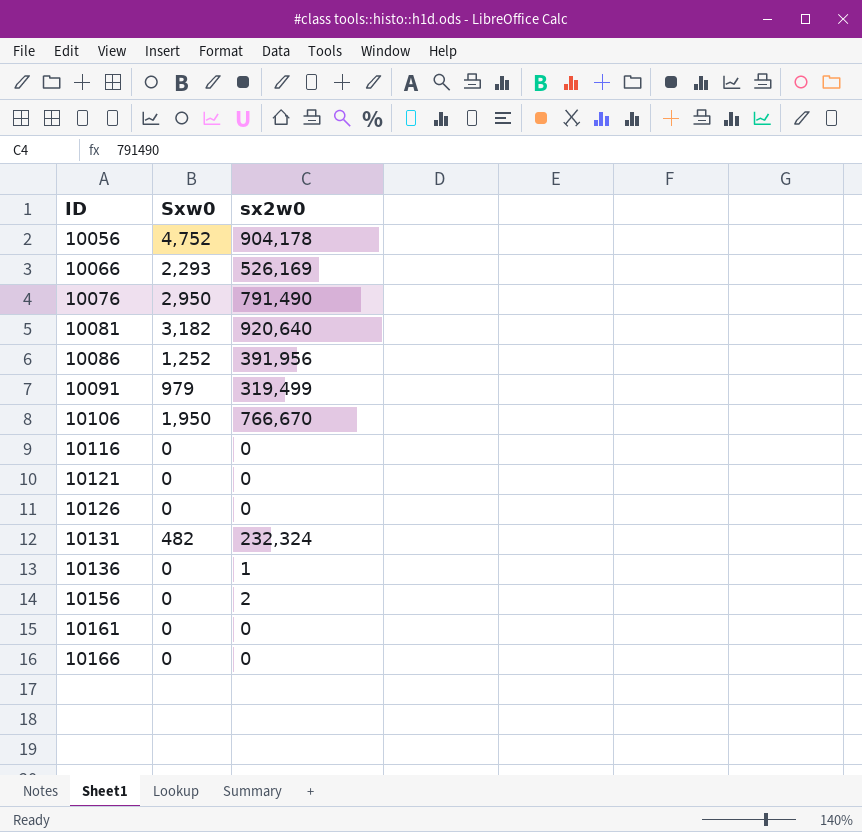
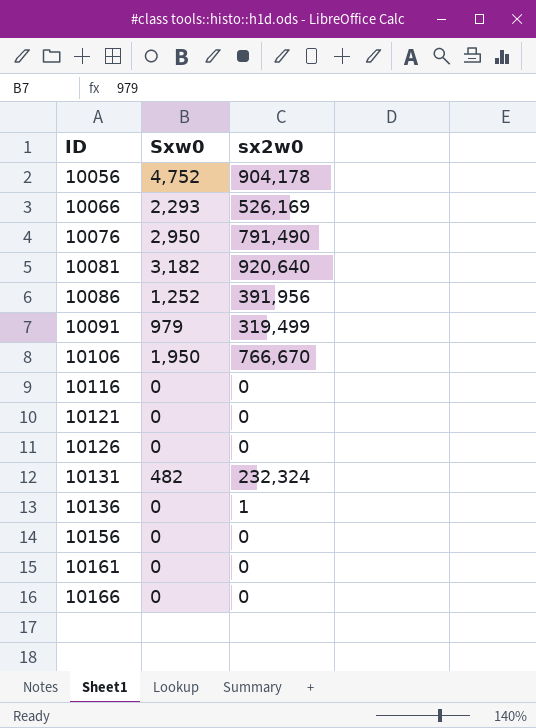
10156 | sx2w0: 2 -> 0

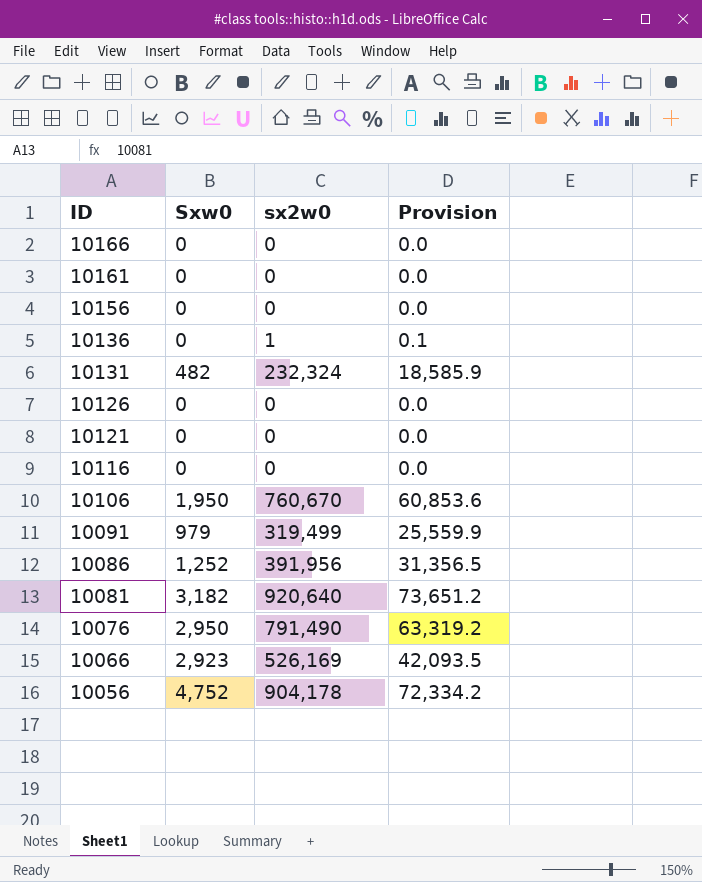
row order: ID ascending -> ID descending
column Provision | formula: none -> [sx2w0] * 0.08
10106 | sx2w0: 766,670 -> 760,670
10066 | Sxw0: 2,293 -> 2,923

